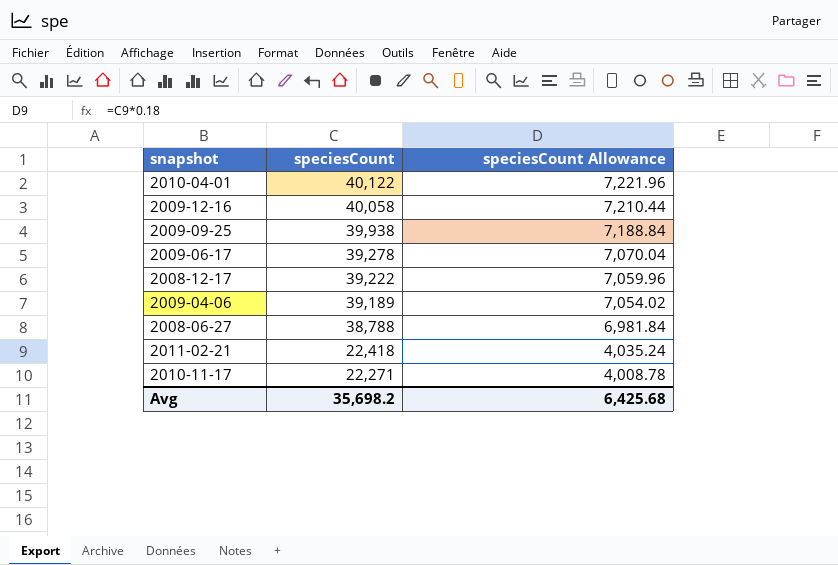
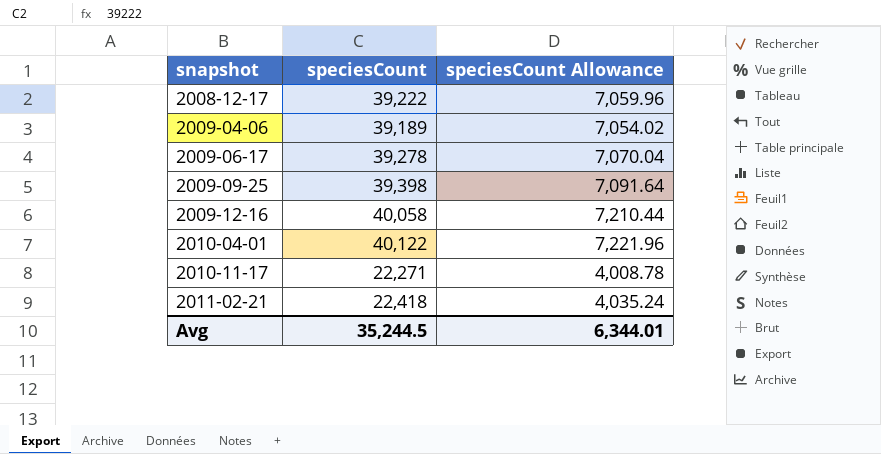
row order: speciesCount descending -> snapshot ascending
row 2008-06-27: 38,788 | 6,981.84 -> none
2009-09-25 | speciesCount: 39,938 -> 39,398
2009-09-25 | speciesCount Allowance: 7,188.84 -> 7,091.64
Avg | speciesCount: 35,698.2 -> 35,244.5
Avg | speciesCount Allowance: 6,425.68 -> 6,344.01

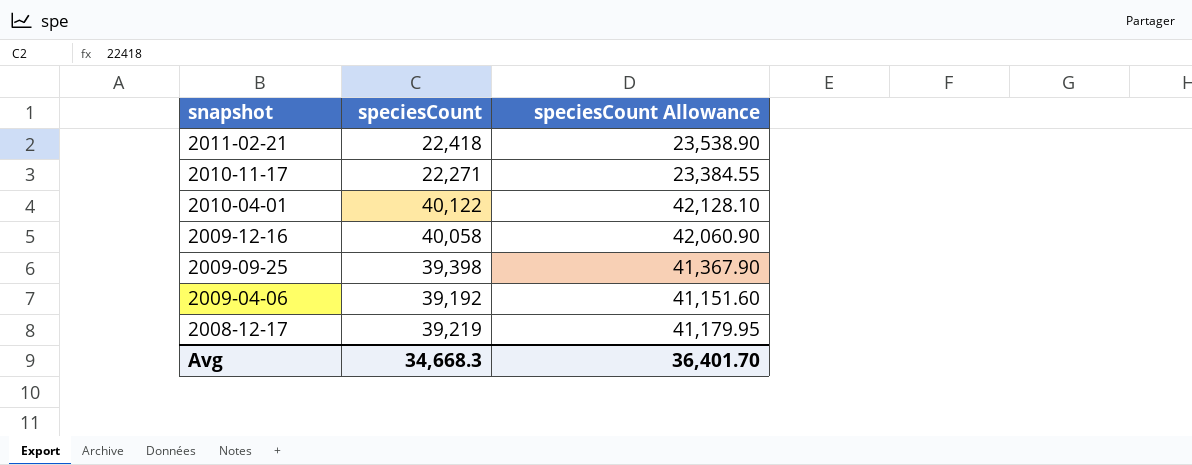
row order: snapshot ascending -> snapshot descending
column speciesCount Allowance | formula: [speciesCount] * 0.18 -> [speciesCount] * 1.05
row 2009-06-17: 39,278 | 7,070.04 -> none
2009-04-06 | speciesCount: 39,189 -> 39,192
2008-12-17 | speciesCount: 39,222 -> 39,219
Avg | speciesCount: 35,244.5 -> 34,668.3
Avg | speciesCount Allowance: 6,344.01 -> 36,401.70

